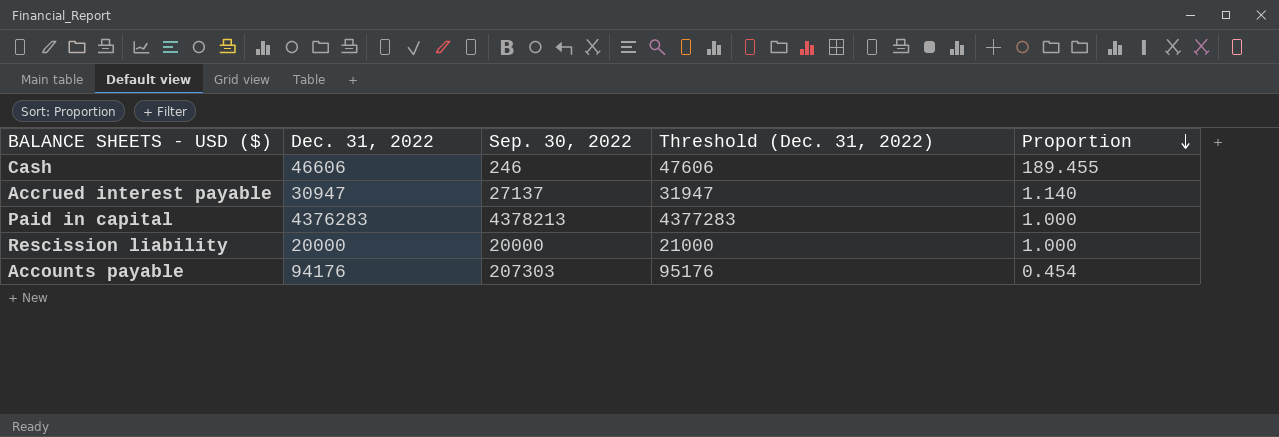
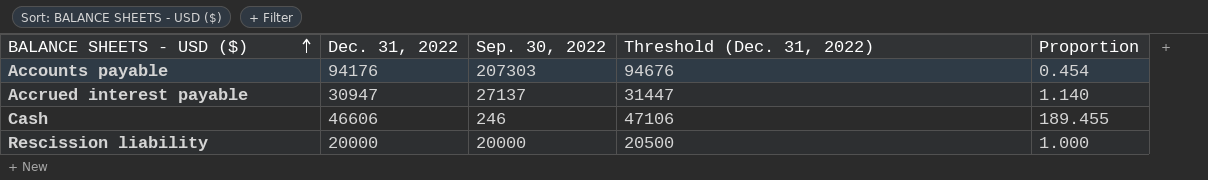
row order: Proportion descending -> BALANCE SHEETS - USD ($) ascending
column Threshold (Dec. 31, 2022) | formula: [Dec. 31, 2022] + 1000 -> [Dec. 31, 2022] + 500
row Paid in capital: 4376283 | 4378213 | 4377283 | 1.000 -> none

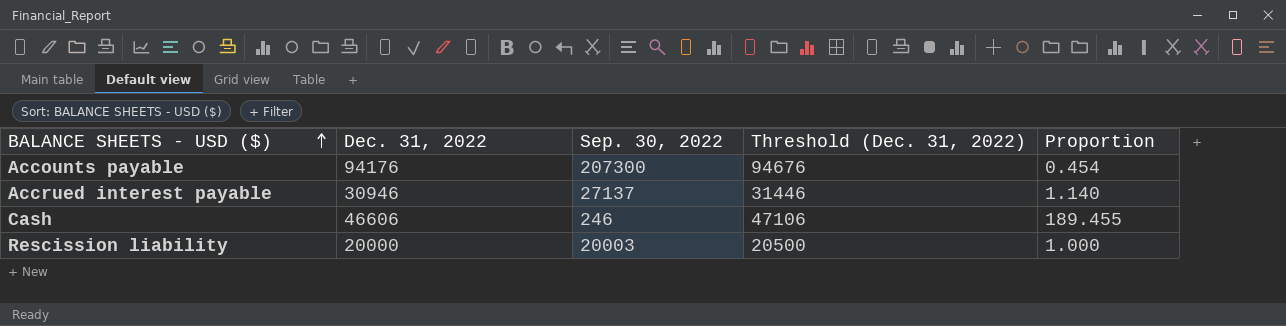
Accounts payable | Sep. 30, 2022: 207303 -> 207300
Accrued interest payable | Dec. 31, 2022: 30947 -> 30946
Accrued interest payable | Threshold (Dec. 31, 2022): 31447 -> 31446
Rescission liability | Sep. 30, 2022: 20000 -> 20003

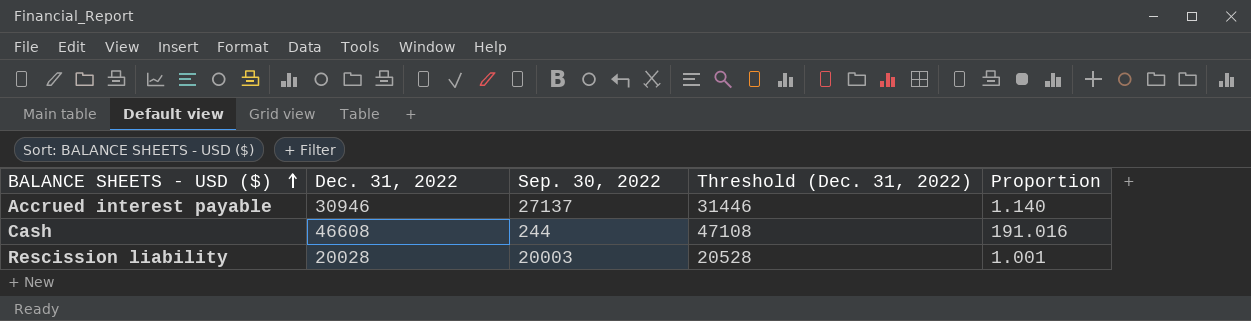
row Accounts payable: 94176 | 207300 | 94676 | 0.454 -> none
Cash | Dec. 31, 2022: 46606 -> 46608
Cash | Sep. 30, 2022: 246 -> 244
Cash | Threshold (Dec. 31, 2022): 47106 -> 47108
Cash | Proportion: 189.455 -> 191.016
Rescission liability | Dec. 31, 2022: 20000 -> 20028
Rescission liability | Threshold (Dec. 31, 2022): 20500 -> 20528
Rescission liability | Proportion: 1.000 -> 1.001

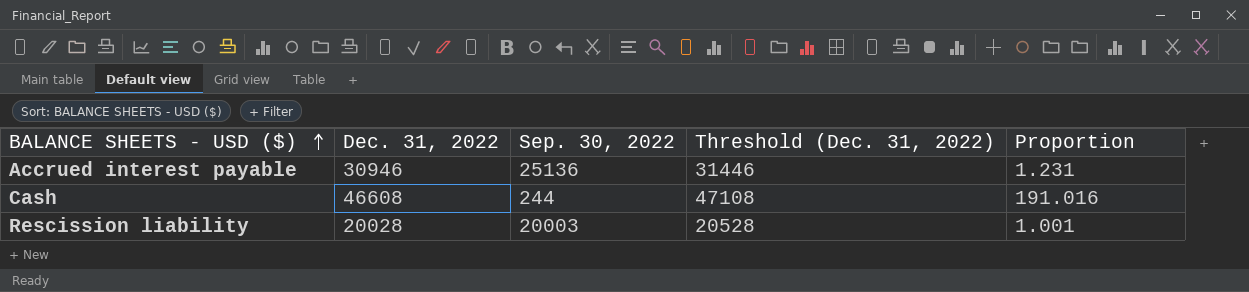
Accrued interest payable | Sep. 30, 2022: 27137 -> 25136
Accrued interest payable | Proportion: 1.140 -> 1.231

